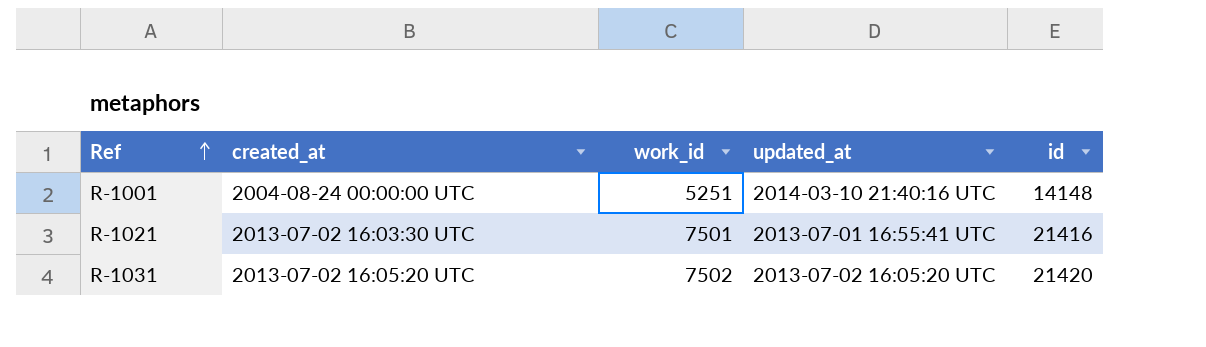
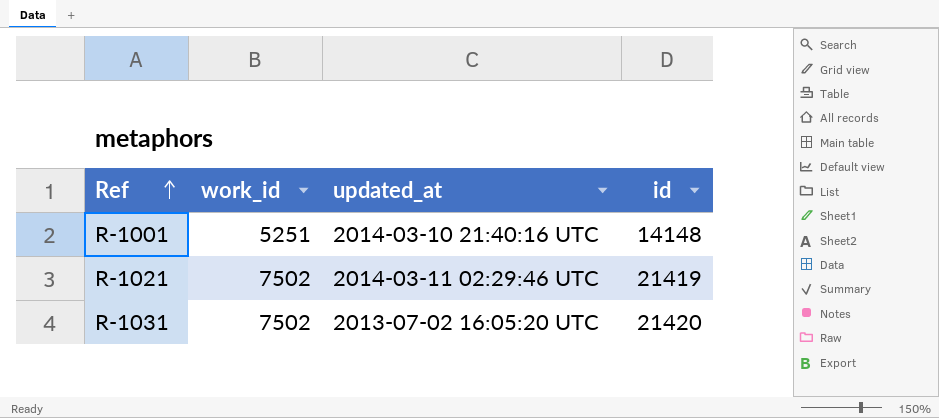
column created_at | position: 2 -> none
R-1021 | work_id: 7501 -> 7502
R-1021 | updated_at: 2013-07-01 16:55:41 UTC -> 2014-03-11 02:29:46 UTC
R-1021 | id: 21416 -> 21419

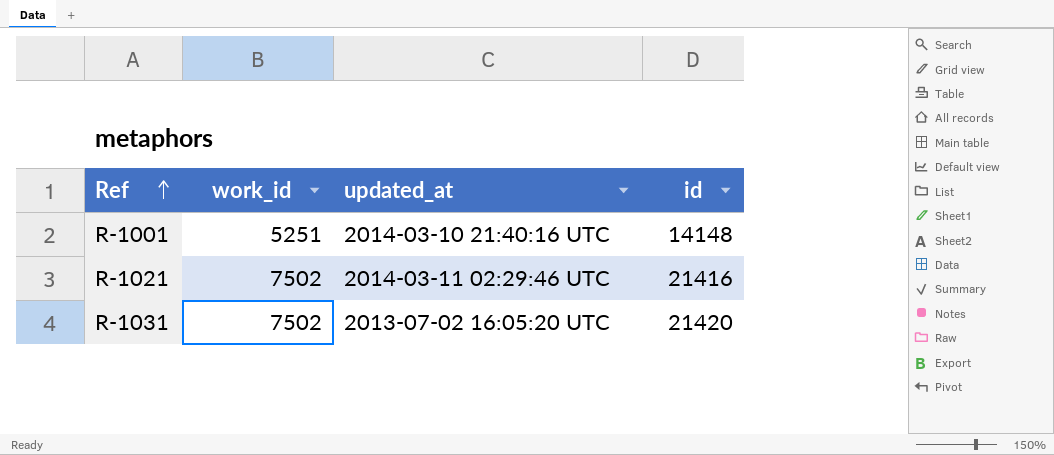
R-1021 | id: 21419 -> 21416

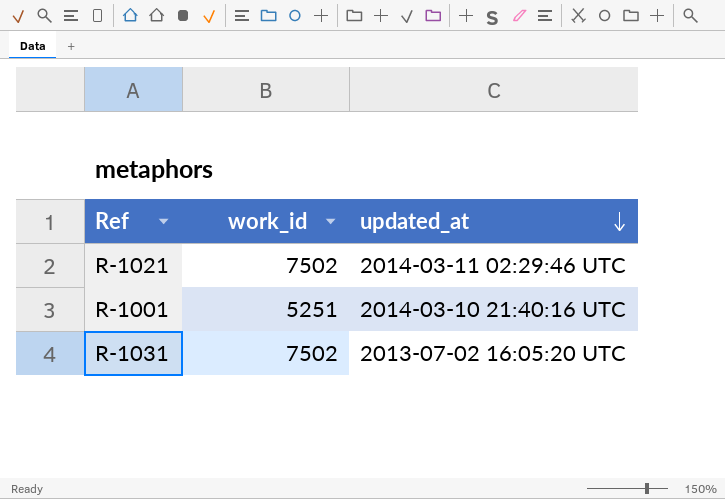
row order: Ref ascending -> updated_at descending
column id | position: 4 -> none

